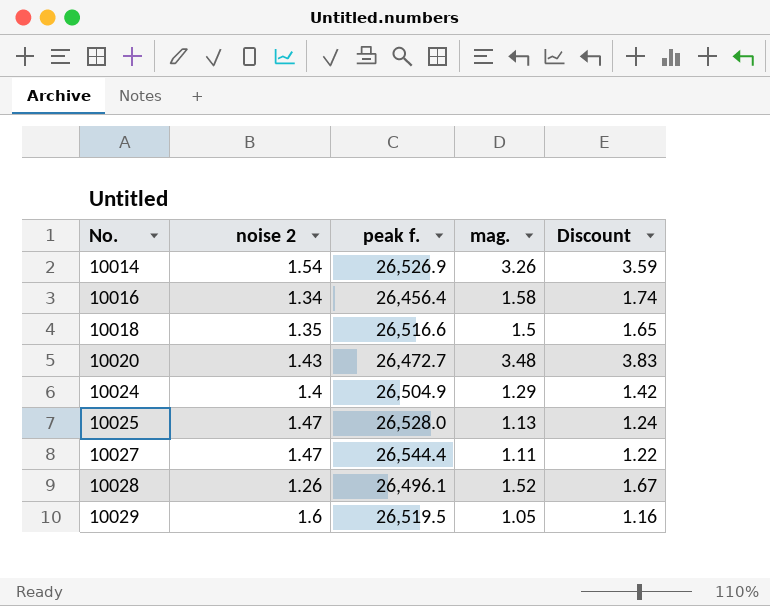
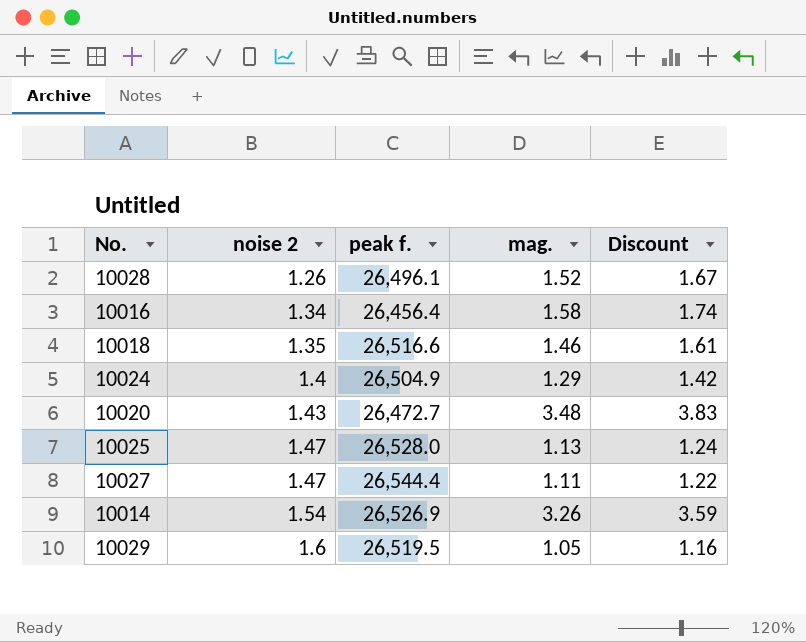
row order: No. ascending -> noise 2 ascending
10018 | mag.: 1.5 -> 1.46
10018 | Discount: 1.65 -> 1.61

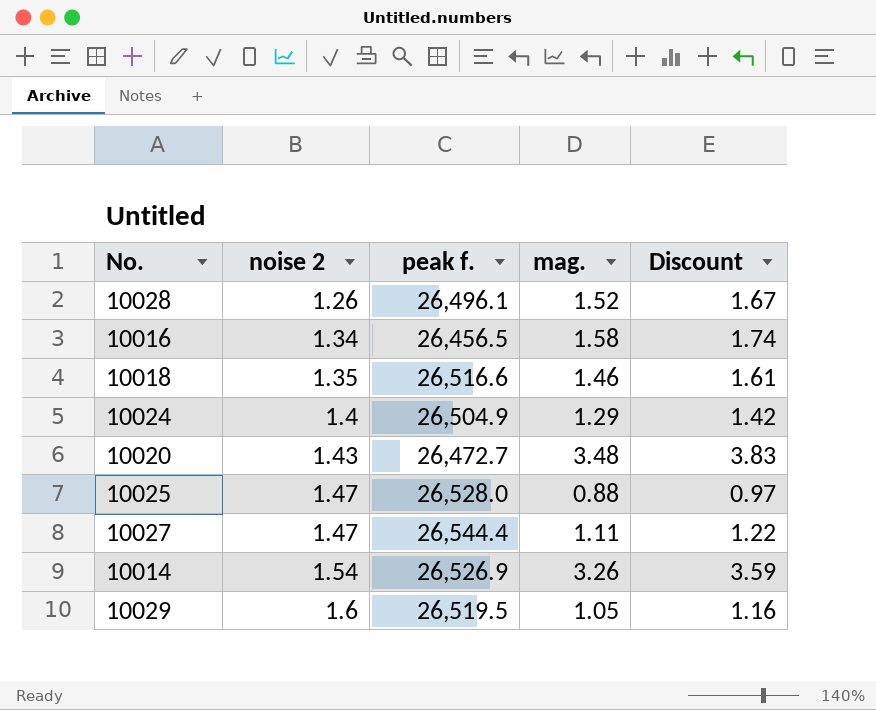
10016 | peak f.: 26,456.4 -> 26,456.5
10025 | mag.: 1.13 -> 0.88
10025 | Discount: 1.24 -> 0.97

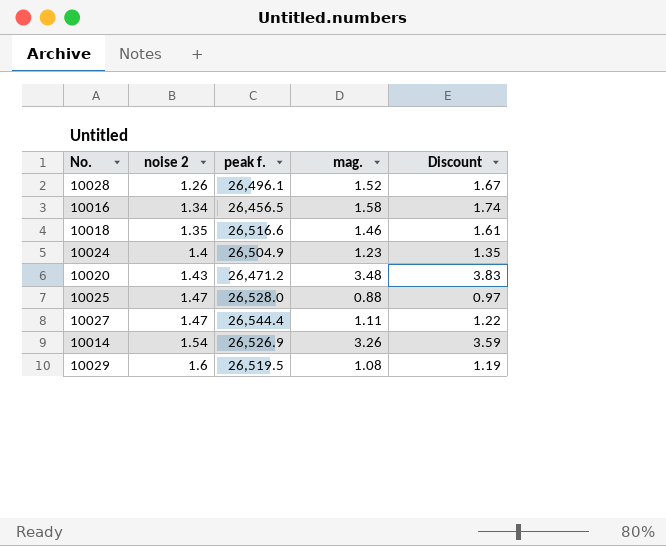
10024 | mag.: 1.29 -> 1.23
10024 | Discount: 1.42 -> 1.35
10020 | peak f.: 26,472.7 -> 26,471.2
10029 | mag.: 1.05 -> 1.08
10029 | Discount: 1.16 -> 1.19

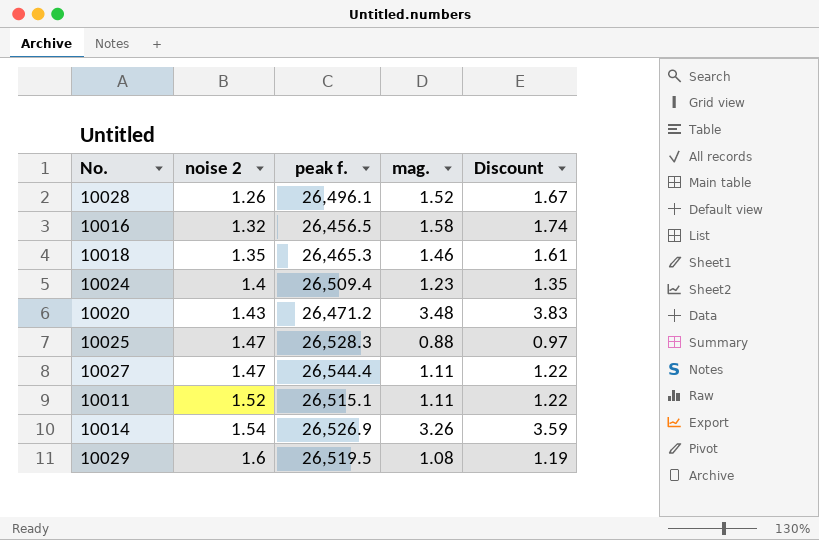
10016 | noise 2: 1.34 -> 1.32
10018 | peak f.: 26,516.6 -> 26,465.3
10024 | peak f.: 26,504.9 -> 26,509.4
10025 | peak f.: 26,528.0 -> 26,528.3
row 10011: none -> 1.52 | 26,515.1 | 1.11 | 1.22

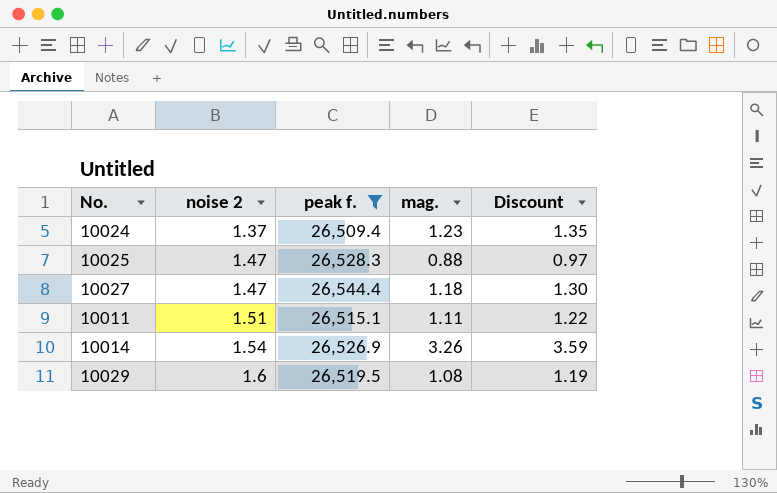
filter: none -> peak f. >= 26,509.4
10024 | noise 2: 1.4 -> 1.37
10027 | mag.: 1.11 -> 1.18
10027 | Discount: 1.22 -> 1.30
10011 | noise 2: 1.52 -> 1.51

